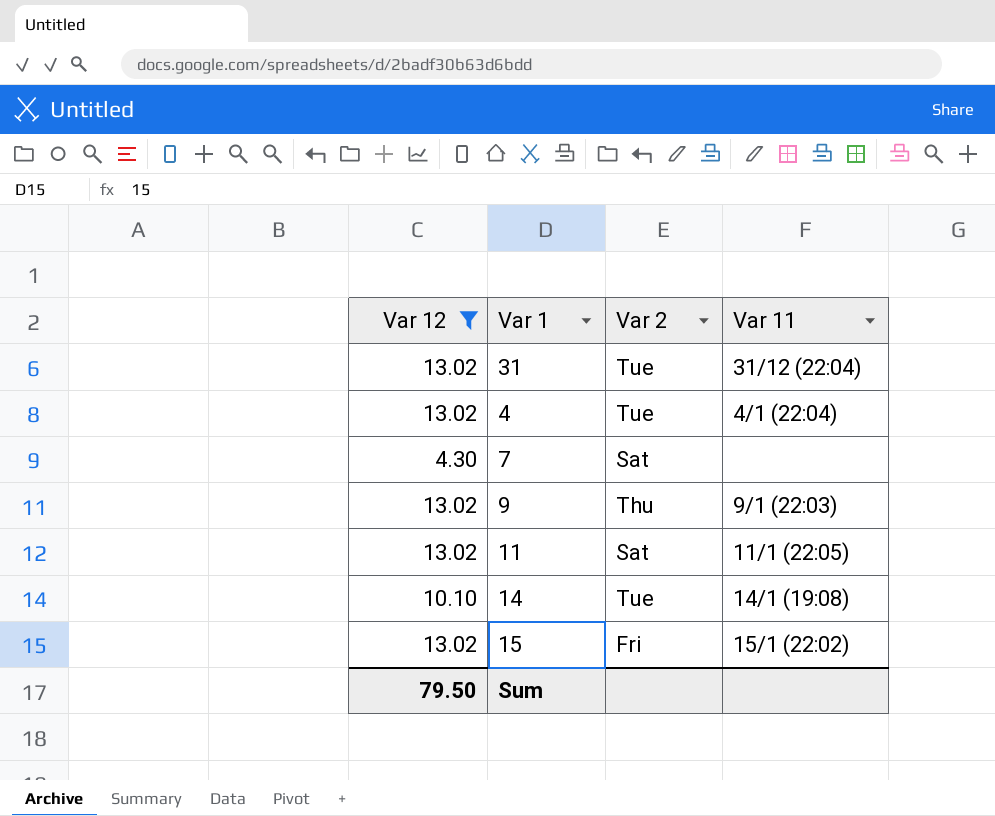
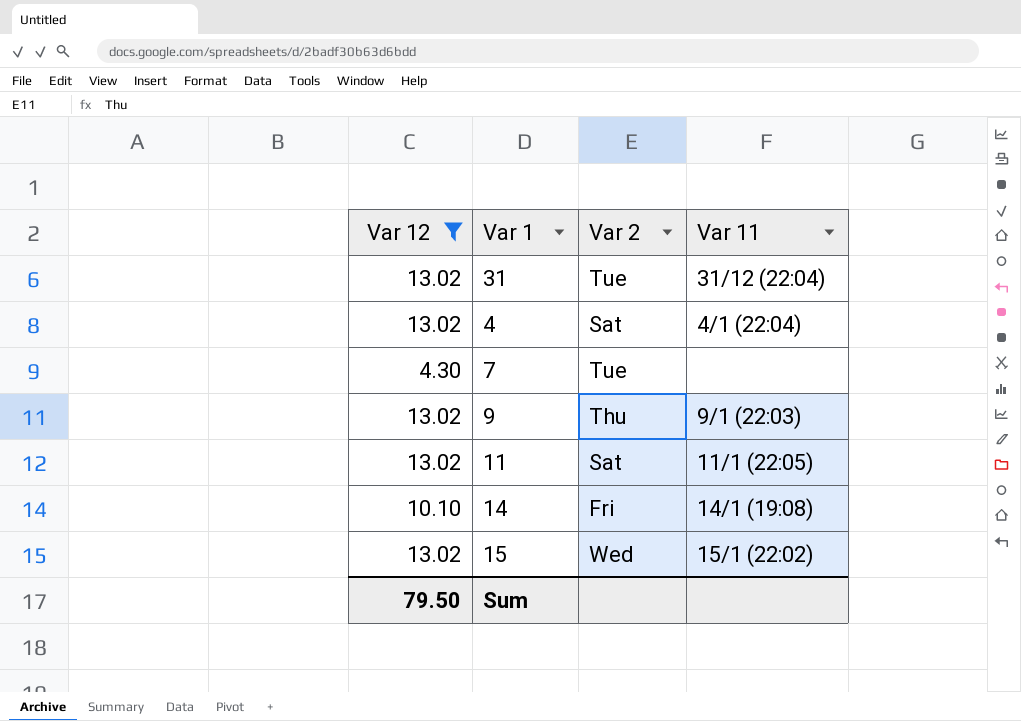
4 | Var 2: Tue -> Sat
7 | Var 2: Sat -> Tue
14 | Var 2: Tue -> Fri
15 | Var 2: Fri -> Wed

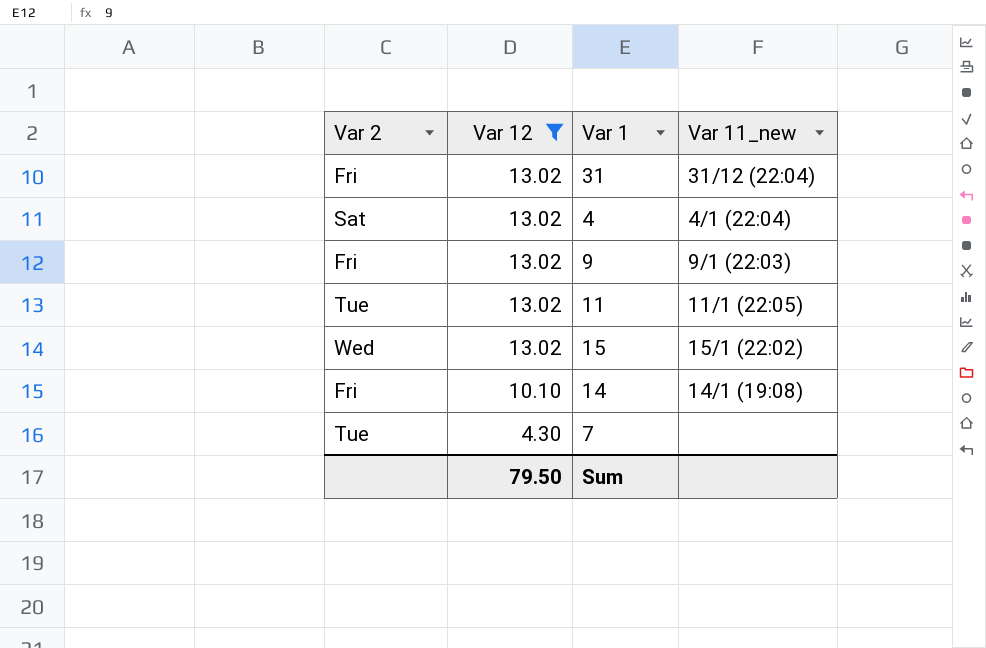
row order: none -> Var 12 descending
column Var 2 | position: 3 -> 1
column name: Var 11 -> Var 11_new
31 | Var 2: Tue -> Fri
9 | Var 2: Thu -> Fri
11 | Var 2: Sat -> Tue

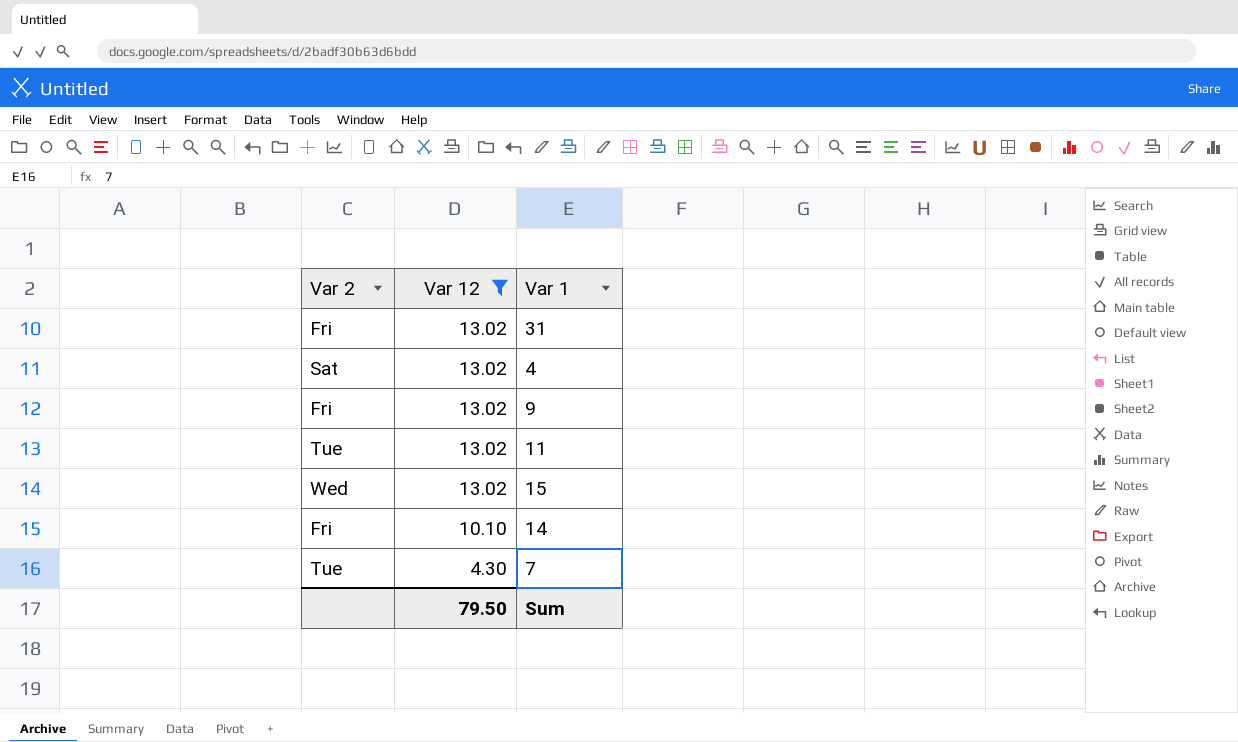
column Var 11_new | position: 4 -> none

